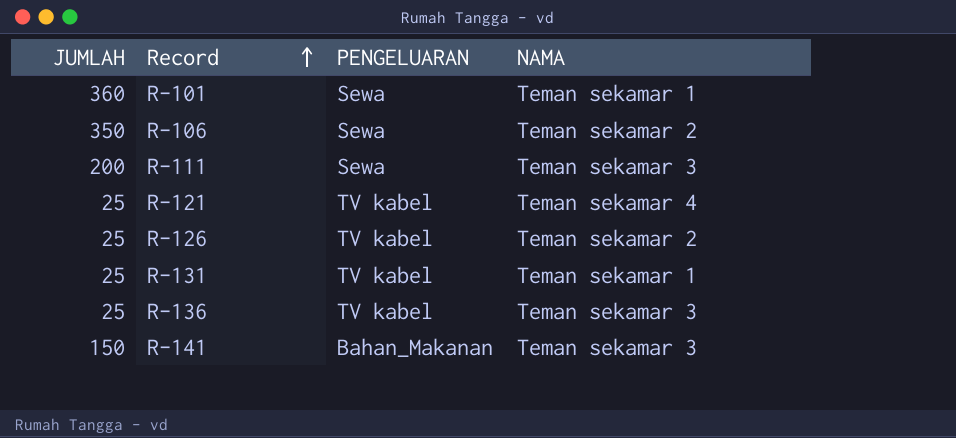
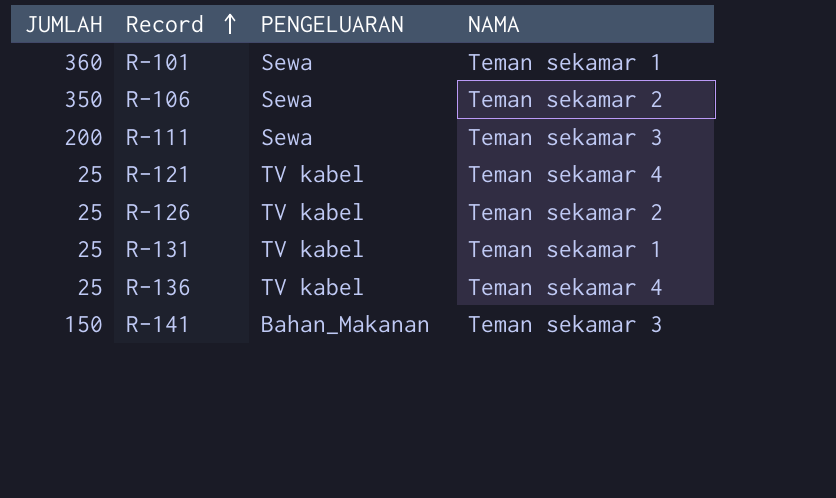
R-136 | NAMA: Teman sekamar 3 -> Teman sekamar 4

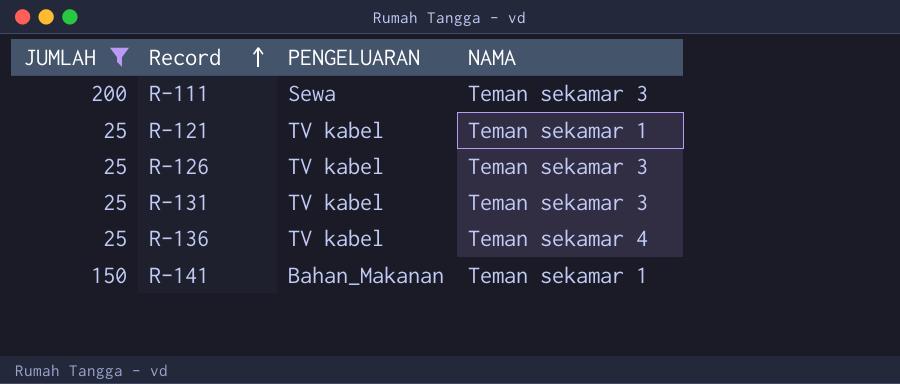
filter: none -> JUMLAH <= 200
R-121 | NAMA: Teman sekamar 4 -> Teman sekamar 1
R-126 | NAMA: Teman sekamar 2 -> Teman sekamar 3
R-131 | NAMA: Teman sekamar 1 -> Teman sekamar 3
R-141 | NAMA: Teman sekamar 3 -> Teman sekamar 1

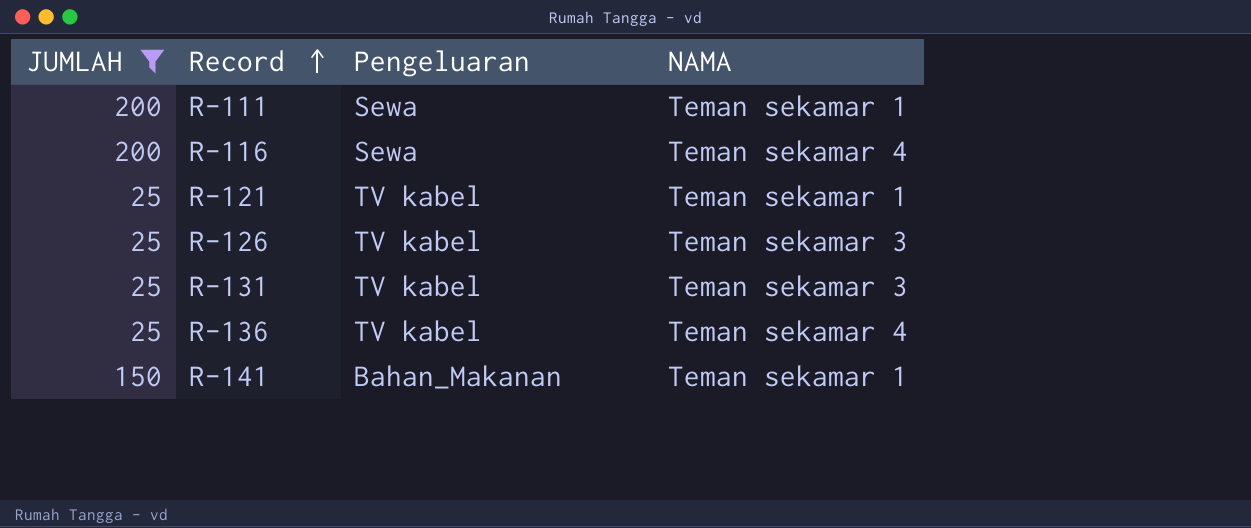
column name: PENGELUARAN -> Pengeluaran
R-111 | NAMA: Teman sekamar 3 -> Teman sekamar 1
row R-116: none -> 200 | Sewa | Teman sekamar 4

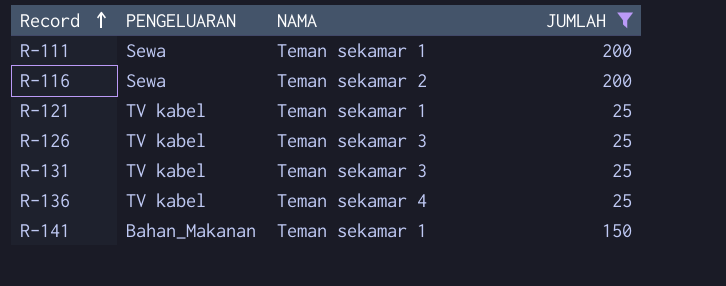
column name: Pengeluaran -> PENGELUARAN
column JUMLAH | position: 1 -> 4
R-116 | NAMA: Teman sekamar 4 -> Teman sekamar 2

